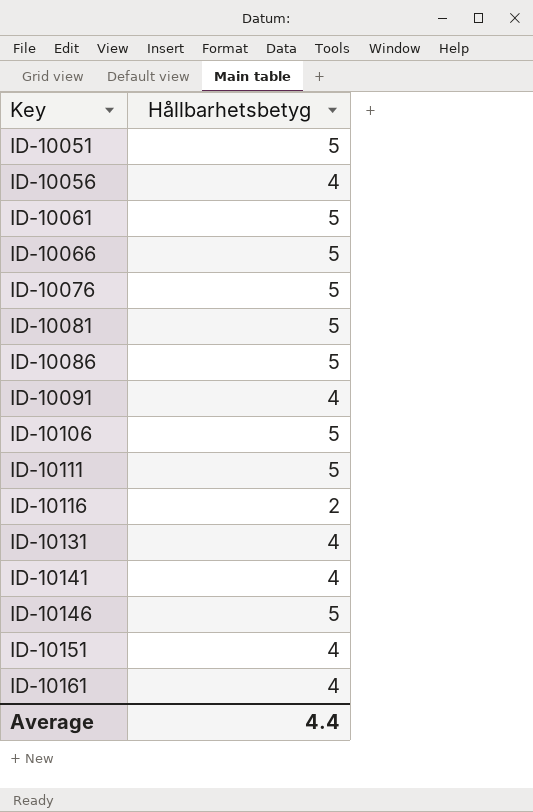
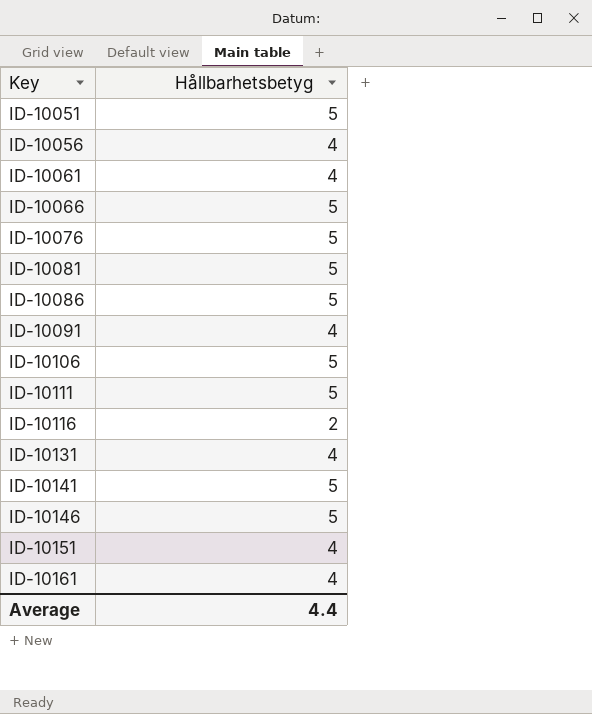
ID-10061 | Hållbarhetsbetyg: 5 -> 4
ID-10141 | Hållbarhetsbetyg: 4 -> 5

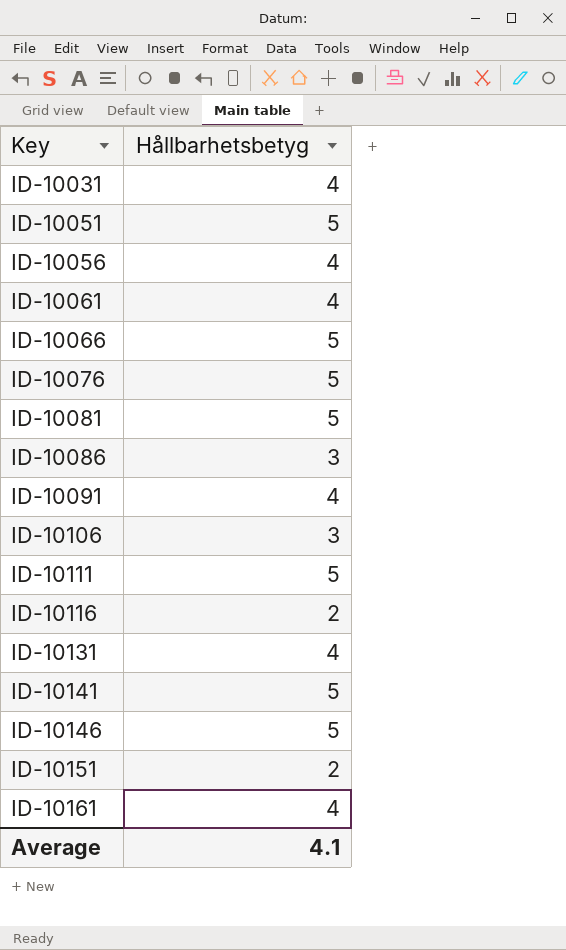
row ID-10031: none -> 4
ID-10086 | Hållbarhetsbetyg: 5 -> 3
ID-10106 | Hållbarhetsbetyg: 5 -> 3
ID-10151 | Hållbarhetsbetyg: 4 -> 2
Average | Hållbarhetsbetyg: 4.4 -> 4.1

